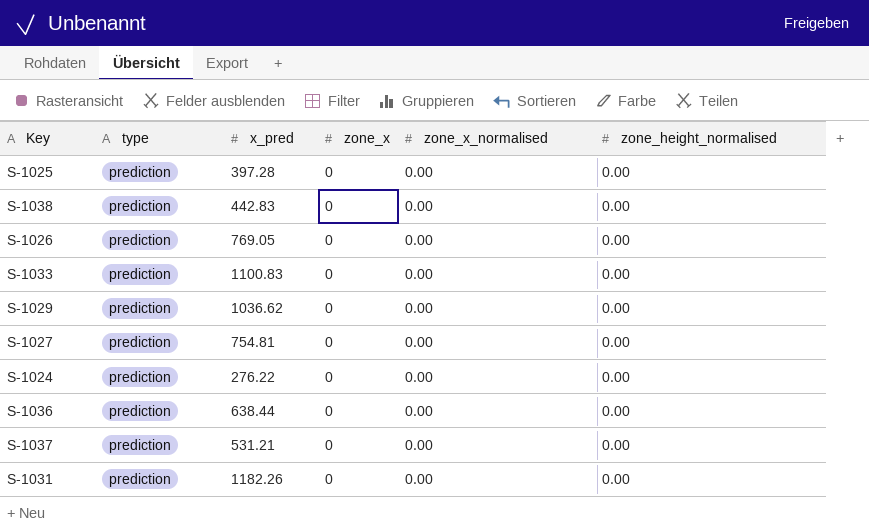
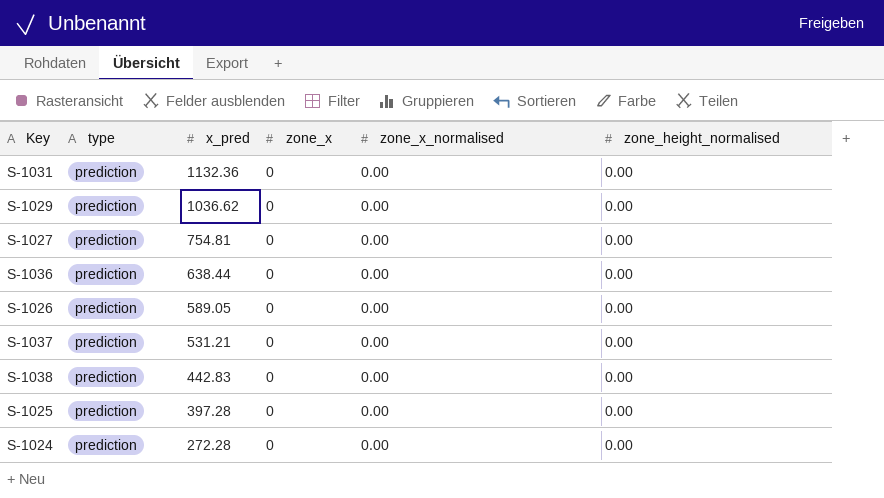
row order: none -> x_pred descending
row S-1033: prediction | 1100.83 | 0 | 0.00 | 0.00 -> none
S-1031 | x_pred: 1182.26 -> 1132.36
S-1026 | x_pred: 769.05 -> 589.05
S-1024 | x_pred: 276.22 -> 272.28

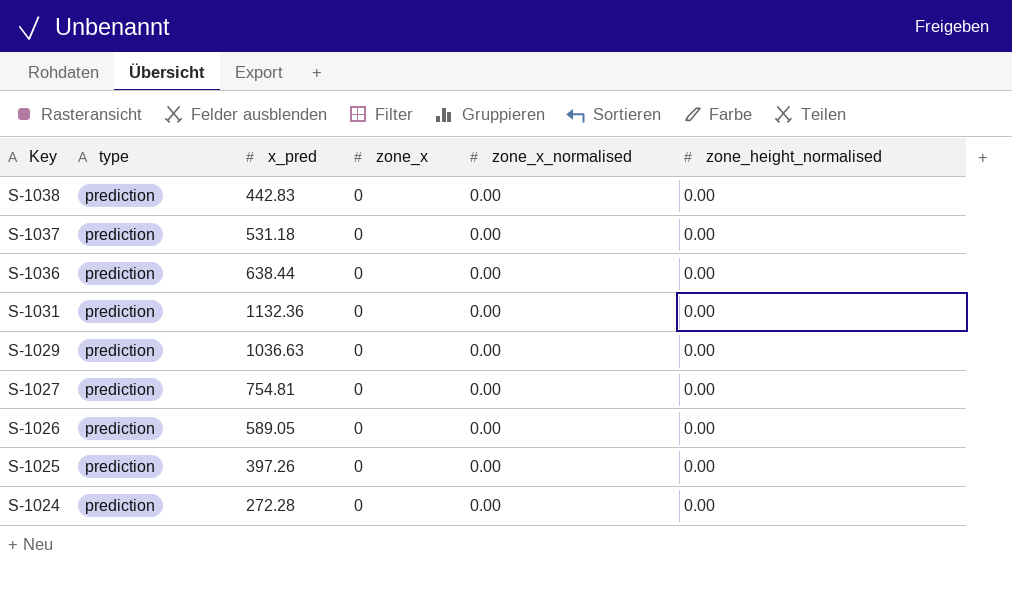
row order: x_pred descending -> Key descending
S-1037 | x_pred: 531.21 -> 531.18
S-1029 | x_pred: 1036.62 -> 1036.63
S-1025 | x_pred: 397.28 -> 397.26

